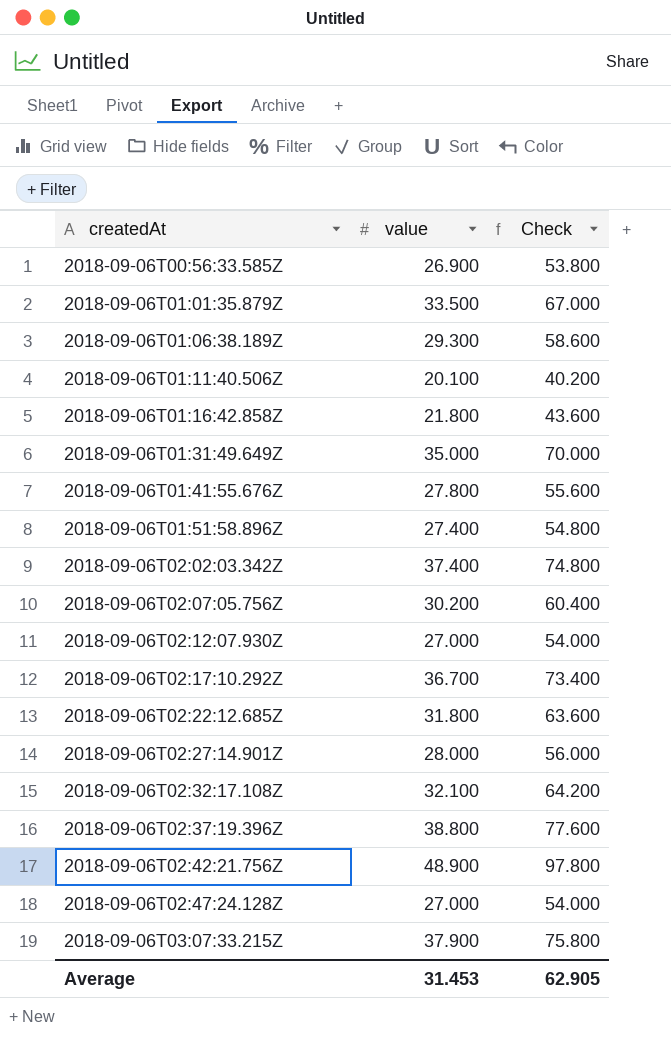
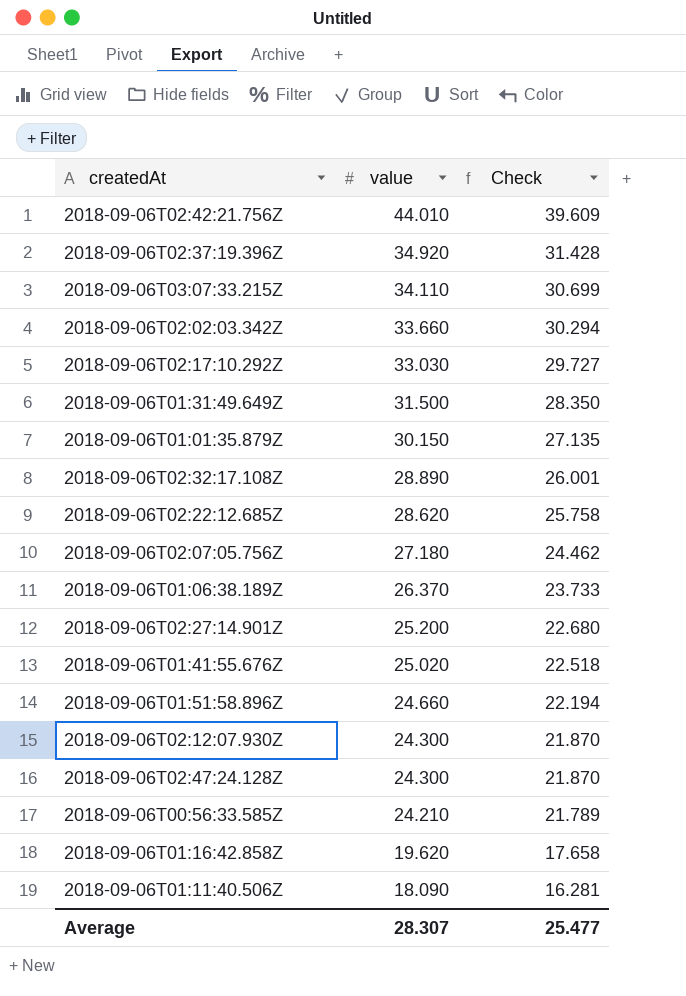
row order: createdAt ascending -> value descending
column Check | formula: [value] * 2 -> [value] * 0.9
2018-09-06T02:42:21.756Z | value: 48.900 -> 44.010
2018-09-06T02:37:19.396Z | value: 38.800 -> 34.920
2018-09-06T03:07:33.215Z | value: 37.900 -> 34.110
2018-09-06T02:02:03.342Z | value: 37.400 -> 33.660
2018-09-06T02:17:10.292Z | value: 36.700 -> 33.030
2018-09-06T01:31:49.649Z | value: 35.000 -> 31.500
2018-09-06T01:01:35.879Z | value: 33.500 -> 30.150
2018-09-06T02:32:17.108Z | value: 32.100 -> 28.890
2018-09-06T02:22:12.685Z | value: 31.800 -> 28.620
2018-09-06T02:07:05.756Z | value: 30.200 -> 27.180
2018-09-06T01:06:38.189Z | value: 29.300 -> 26.370
2018-09-06T02:27:14.901Z | value: 28.000 -> 25.200
2018-09-06T01:41:55.676Z | value: 27.800 -> 25.020
2018-09-06T01:51:58.896Z | value: 27.400 -> 24.660
2018-09-06T02:12:07.930Z | value: 27.000 -> 24.300
2018-09-06T02:47:24.128Z | value: 27.000 -> 24.300
2018-09-06T00:56:33.585Z | value: 26.900 -> 24.210
2018-09-06T01:16:42.858Z | value: 21.800 -> 19.620
2018-09-06T01:11:40.506Z | value: 20.100 -> 18.090
Average | value: 31.453 -> 28.307
Average | Check: 62.905 -> 25.477

